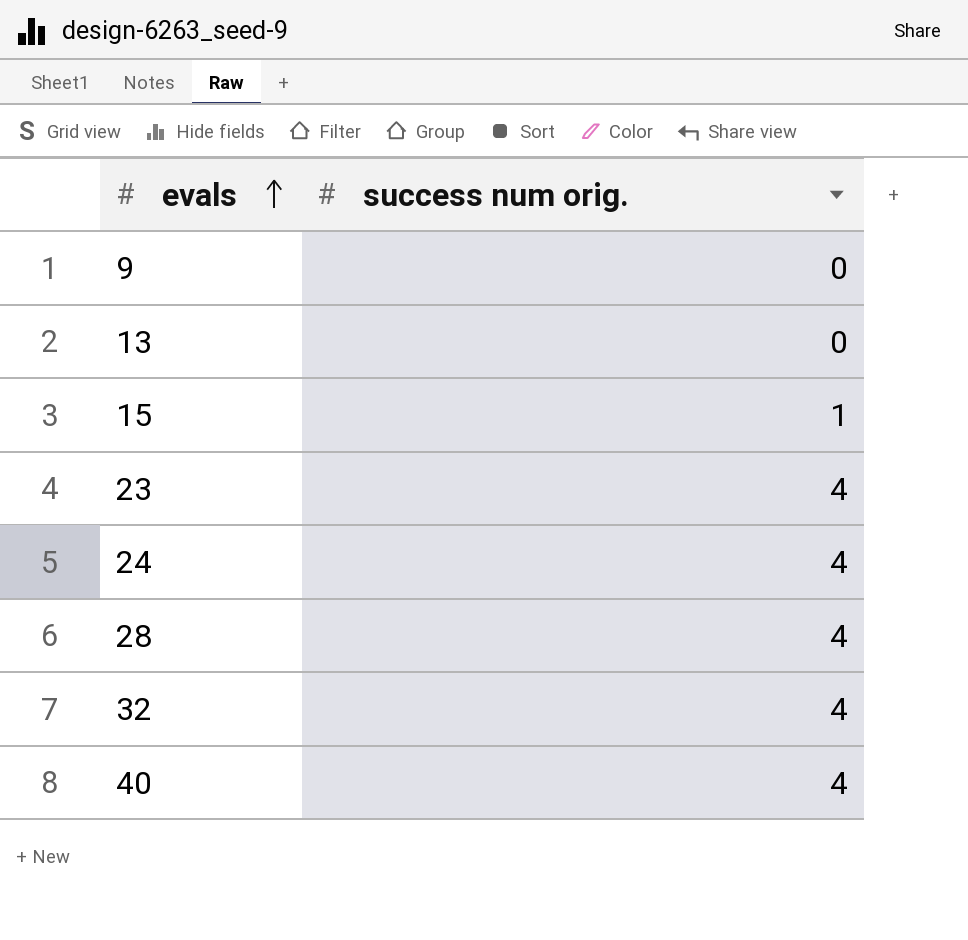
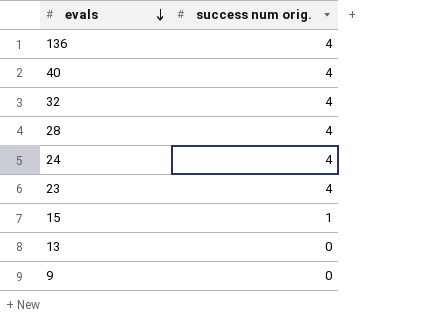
row order: evals ascending -> evals descending
row 136: none -> 4

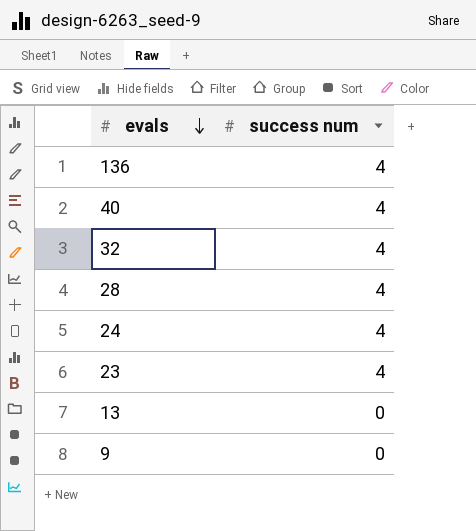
column name: success num orig. -> success num
row 15: 1 -> none

